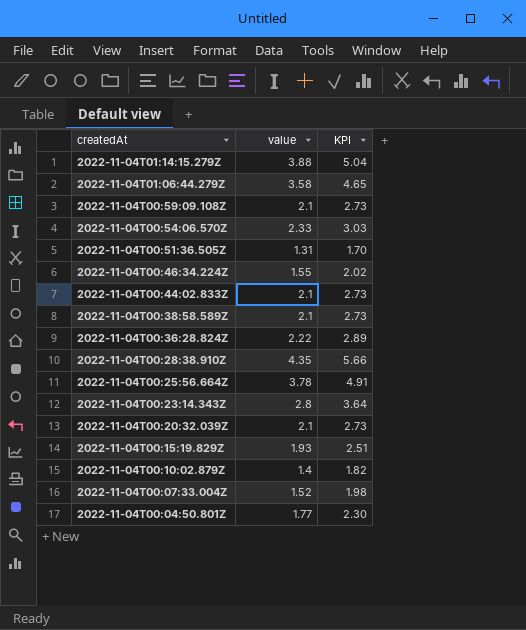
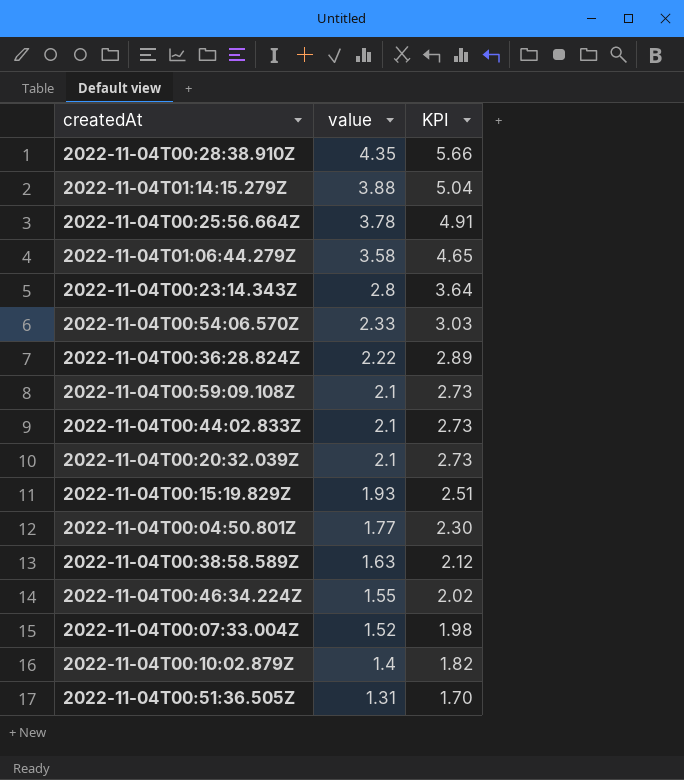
row order: createdAt descending -> value descending
2022-11-04T00:38:58.589Z | value: 2.1 -> 1.63
2022-11-04T00:38:58.589Z | KPI: 2.73 -> 2.12

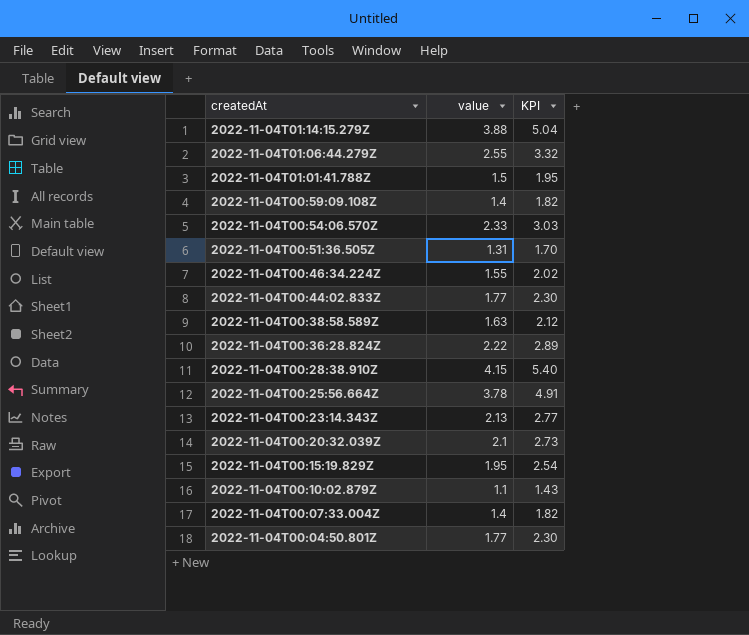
row order: value descending -> createdAt descending
2022-11-04T01:06:44.279Z | value: 3.58 -> 2.55
2022-11-04T01:06:44.279Z | KPI: 4.65 -> 3.32
row 2022-11-04T01:01:41.788Z: none -> 1.5 | 1.95
2022-11-04T00:59:09.108Z | value: 2.1 -> 1.4
2022-11-04T00:59:09.108Z | KPI: 2.73 -> 1.82
2022-11-04T00:44:02.833Z | value: 2.1 -> 1.77
2022-11-04T00:44:02.833Z | KPI: 2.73 -> 2.30
2022-11-04T00:28:38.910Z | value: 4.35 -> 4.15
2022-11-04T00:28:38.910Z | KPI: 5.66 -> 5.40
2022-11-04T00:23:14.343Z | value: 2.8 -> 2.13
2022-11-04T00:23:14.343Z | KPI: 3.64 -> 2.77
2022-11-04T00:15:19.829Z | value: 1.93 -> 1.95
2022-11-04T00:15:19.829Z | KPI: 2.51 -> 2.54
2022-11-04T00:10:02.879Z | value: 1.4 -> 1.1
2022-11-04T00:10:02.879Z | KPI: 1.82 -> 1.43
2022-11-04T00:07:33.004Z | value: 1.52 -> 1.4
2022-11-04T00:07:33.004Z | KPI: 1.98 -> 1.82

